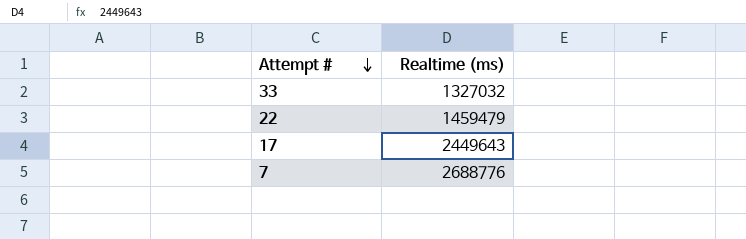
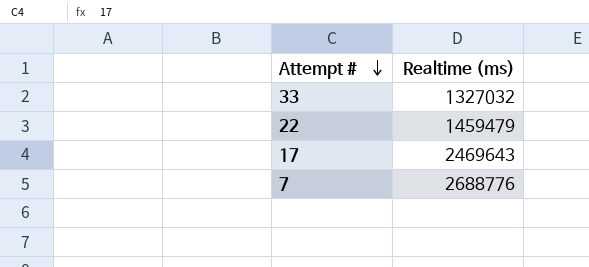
17 | Realtime (ms): 2449643 -> 2469643

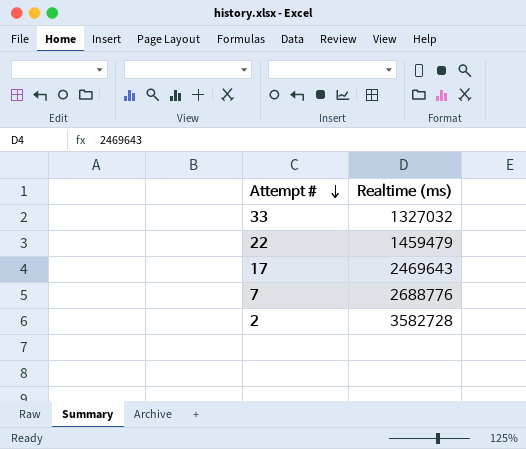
row 2: none -> 3582728

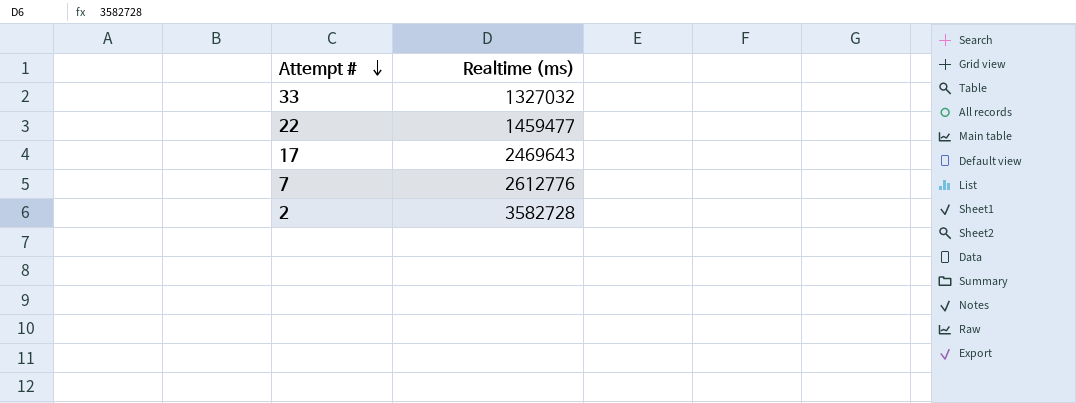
22 | Realtime (ms): 1459479 -> 1459477
7 | Realtime (ms): 2688776 -> 2612776

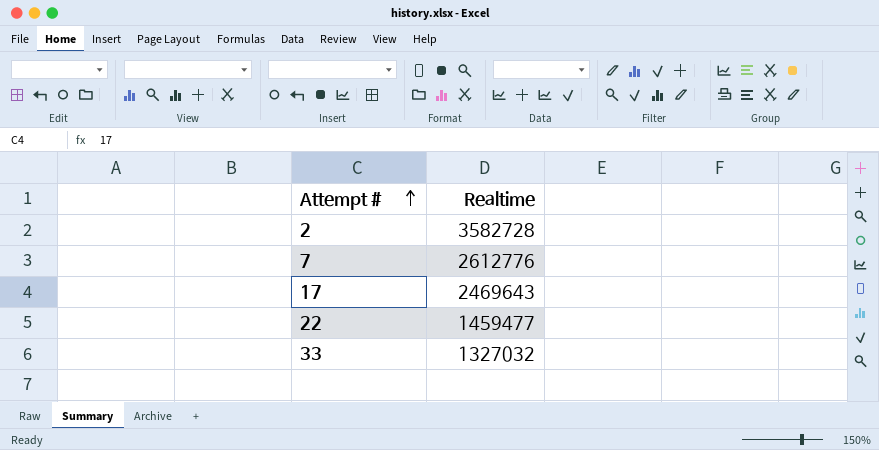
row order: Attempt # descending -> Attempt # ascending
column name: Realtime (ms) -> Realtime

